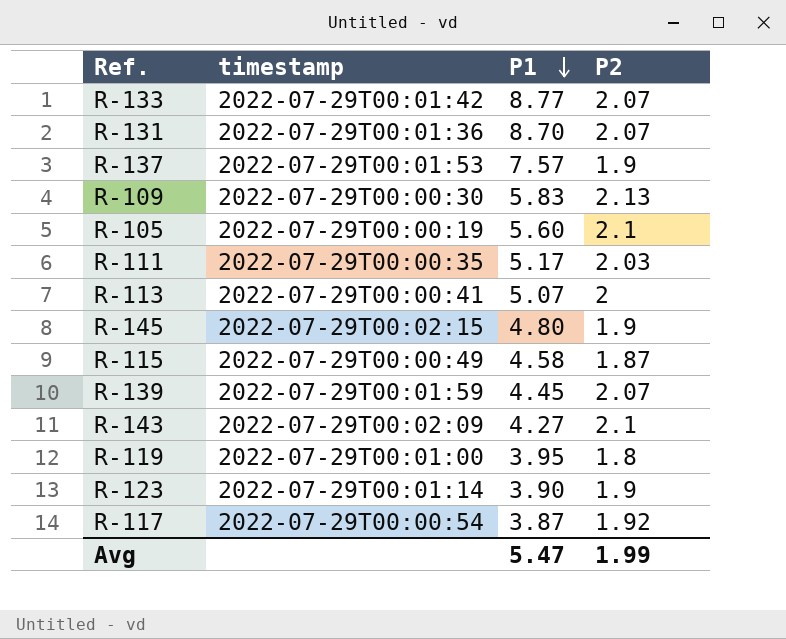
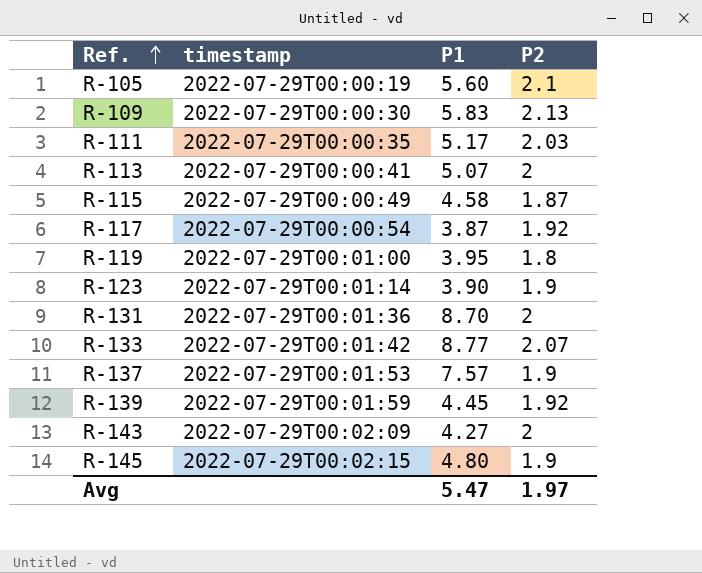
row order: P1 descending -> Ref. ascending
R-131 | P2: 2.07 -> 2
R-139 | P2: 2.07 -> 1.92
R-143 | P2: 2.1 -> 2
Avg | P2: 1.99 -> 1.97

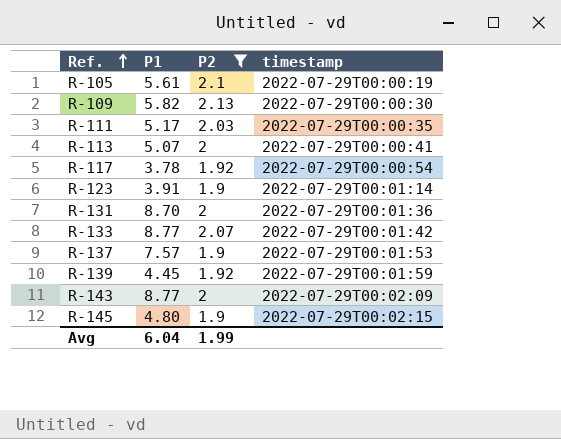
filter: none -> P2 >= 1.9
column timestamp | position: 2 -> 4
R-105 | P1: 5.60 -> 5.61
R-109 | P1: 5.83 -> 5.82
R-117 | P1: 3.87 -> 3.78
R-123 | P1: 3.90 -> 3.91
R-143 | P1: 4.27 -> 8.77
Avg | P1: 5.47 -> 6.04
Avg | P2: 1.97 -> 1.99

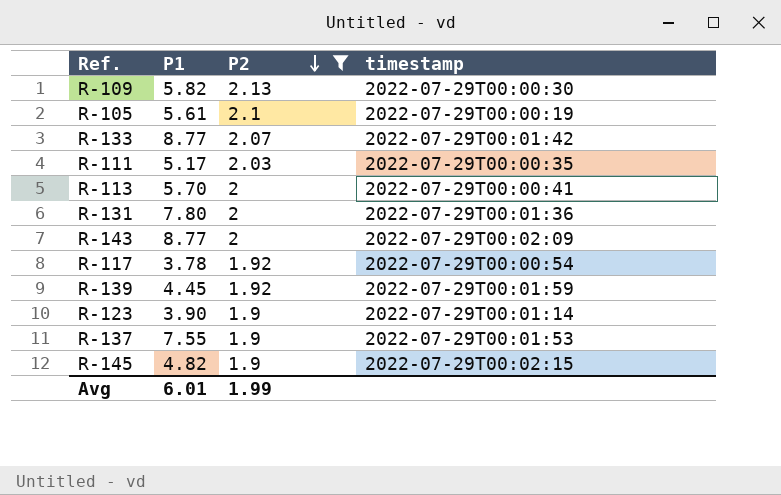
row order: Ref. ascending -> P2 descending
R-113 | P1: 5.07 -> 5.70
R-131 | P1: 8.70 -> 7.80
R-123 | P1: 3.91 -> 3.90
R-137 | P1: 7.57 -> 7.55
R-145 | P1: 4.80 -> 4.82
Avg | P1: 6.04 -> 6.01

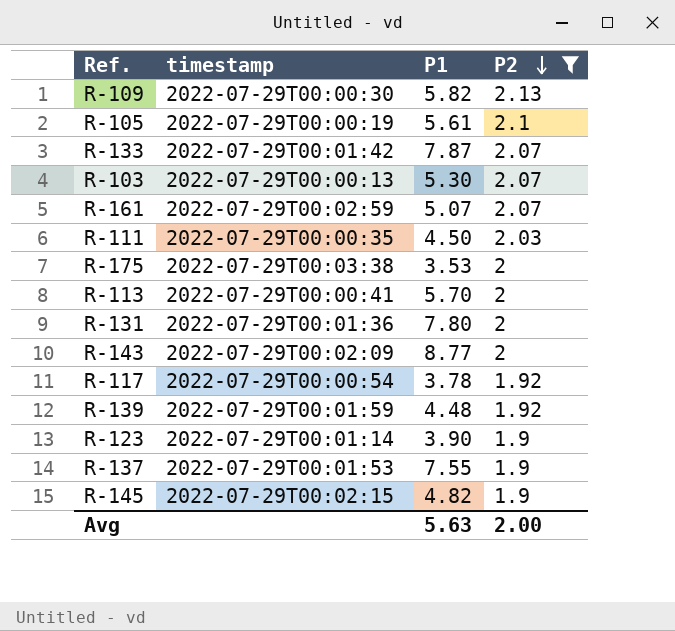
column timestamp | position: 4 -> 2
R-133 | P1: 8.77 -> 7.87
row R-103: none -> 2022-07-29T00:00:13 | 5.30 | 2.07
row R-161: none -> 2022-07-29T00:02:59 | 5.07 | 2.07
R-111 | P1: 5.17 -> 4.50
row R-175: none -> 2022-07-29T00:03:38 | 3.53 | 2
R-139 | P1: 4.45 -> 4.48
Avg | P1: 6.01 -> 5.63
Avg | P2: 1.99 -> 2.00

